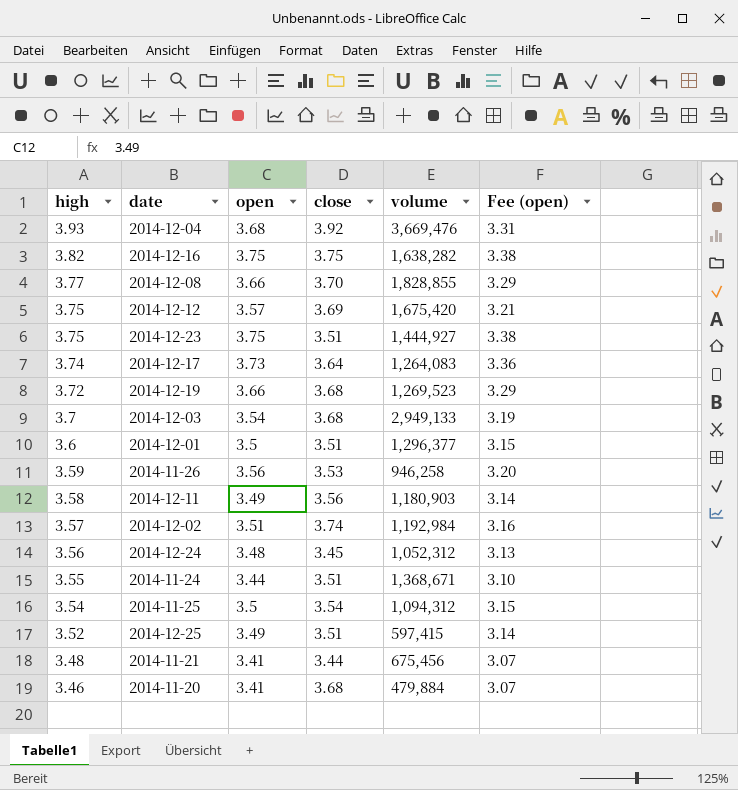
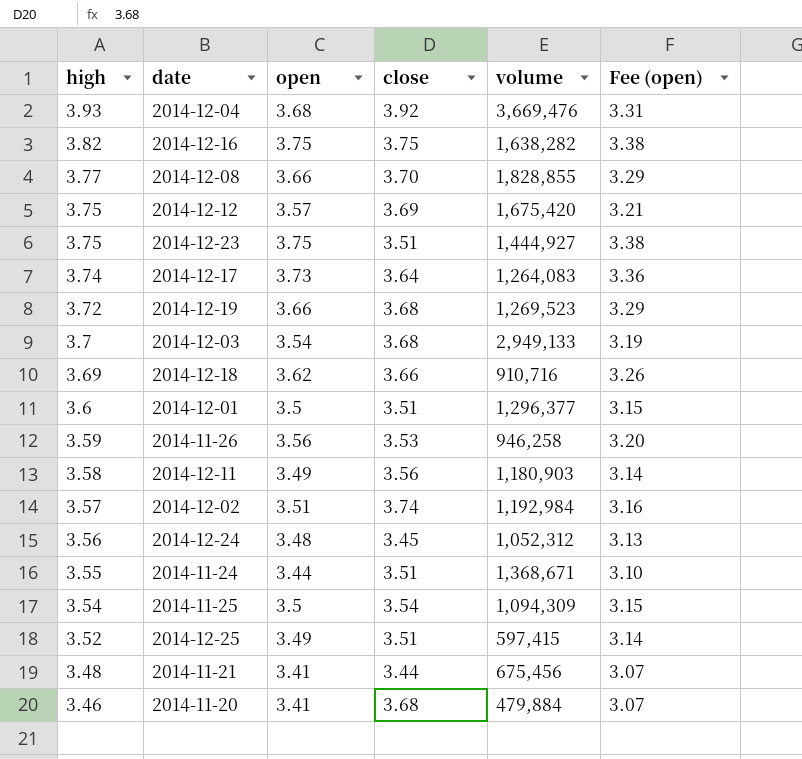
row 2014-12-18: none -> 3.69 | 3.62 | 3.66 | 910,716 | 3.26
2014-11-25 | volume: 1,094,312 -> 1,094,309

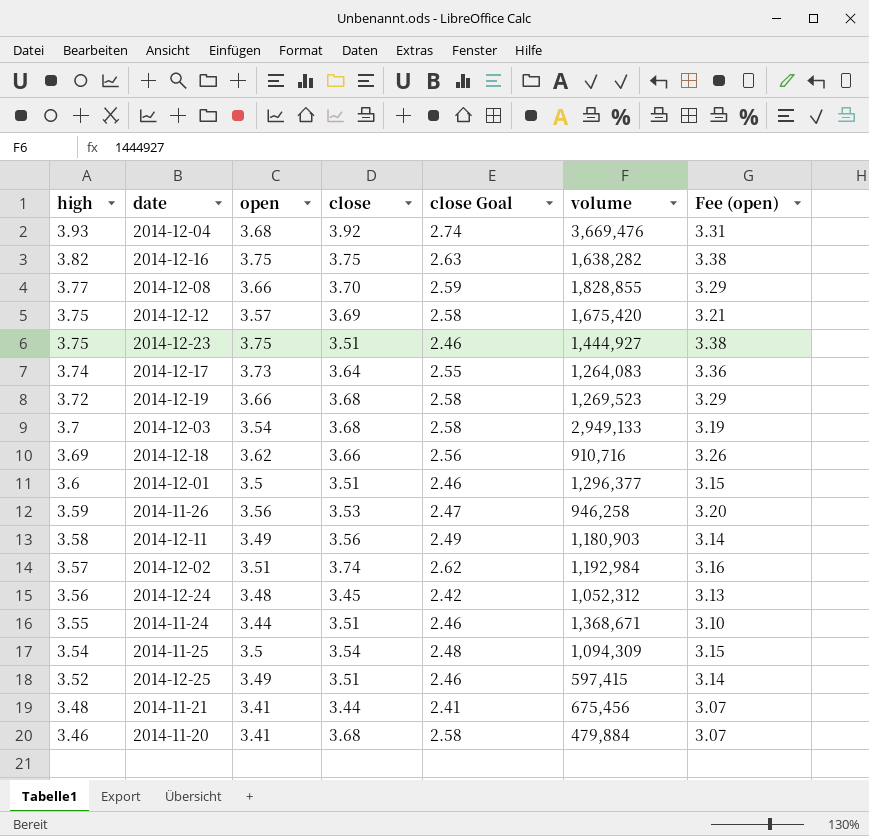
column close Goal | formula: none -> [close] * 0.7

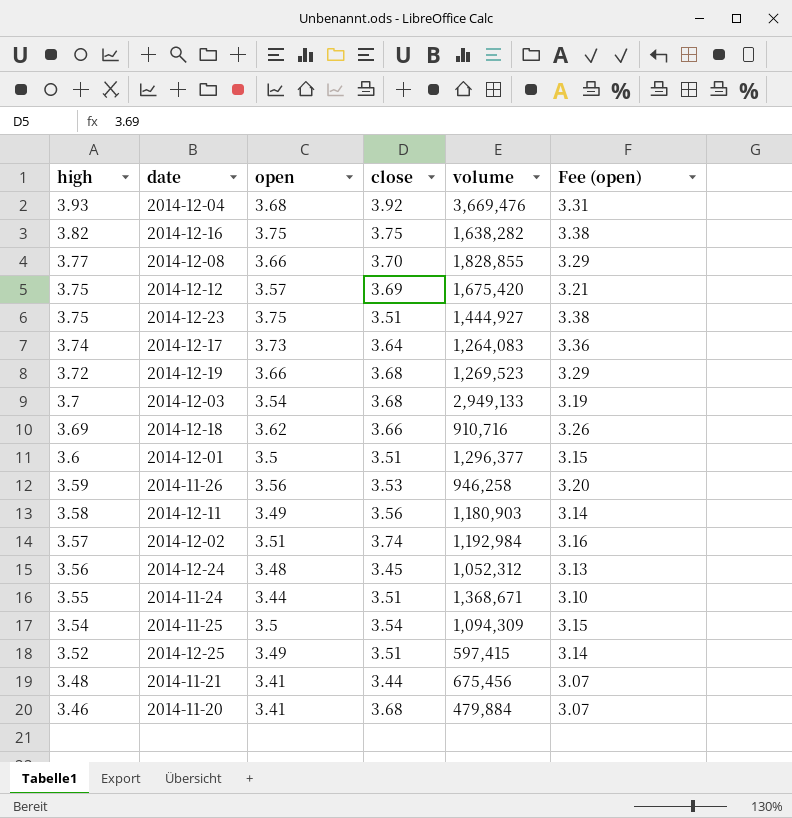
column close Goal | formula: [close] * 0.7 -> none

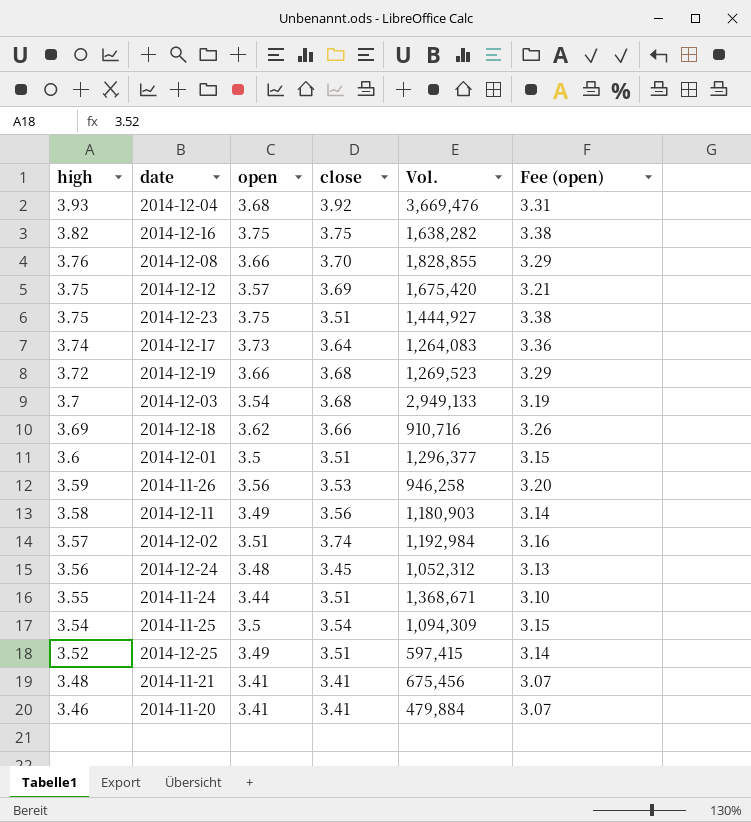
column name: volume -> Vol.
2014-12-08 | high: 3.77 -> 3.76
2014-11-21 | close: 3.44 -> 3.41
2014-11-20 | close: 3.68 -> 3.41

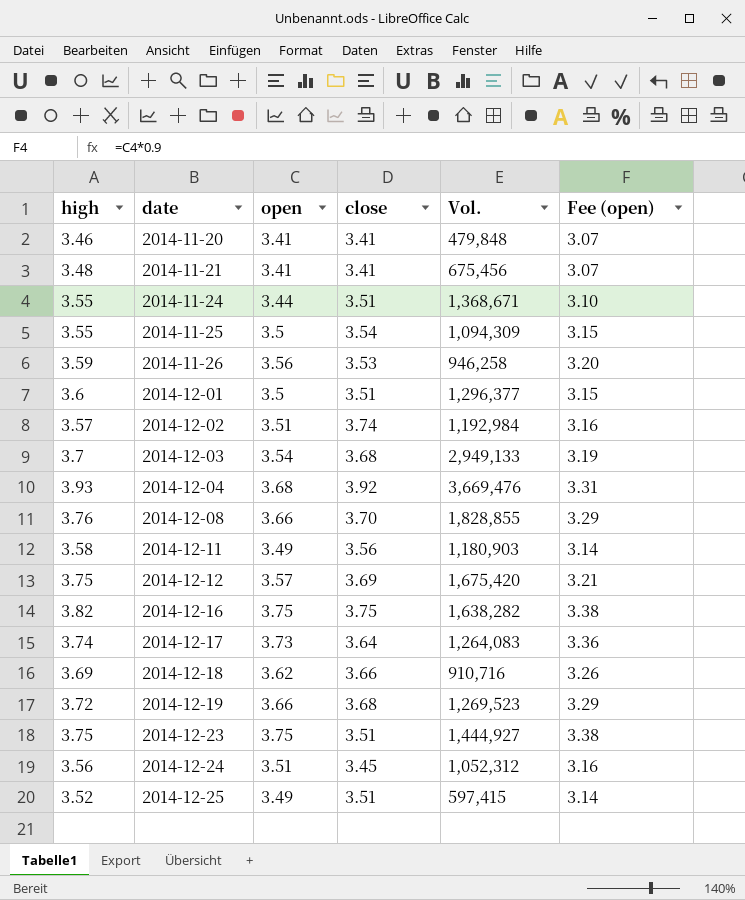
row order: high descending -> date ascending
2014-11-20 | Vol.: 479,884 -> 479,848
2014-11-25 | high: 3.54 -> 3.55
2014-12-24 | open: 3.48 -> 3.51
2014-12-24 | Fee (open): 3.13 -> 3.16

